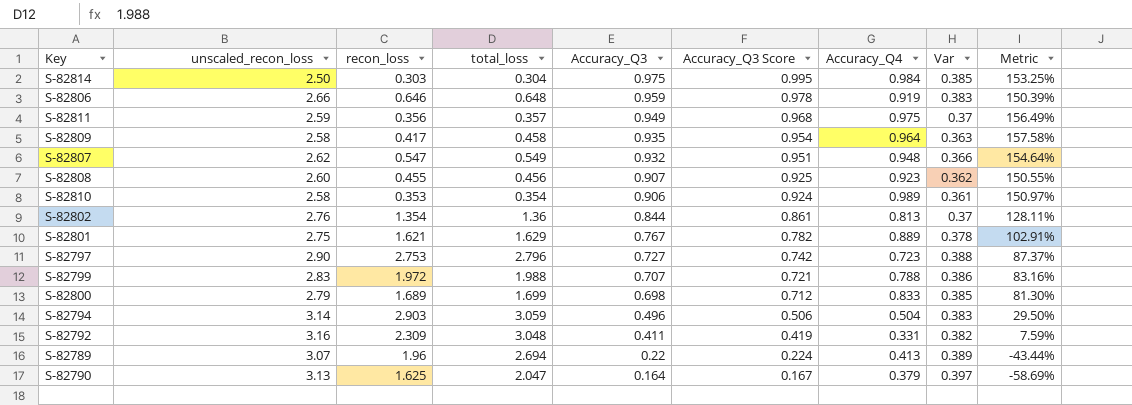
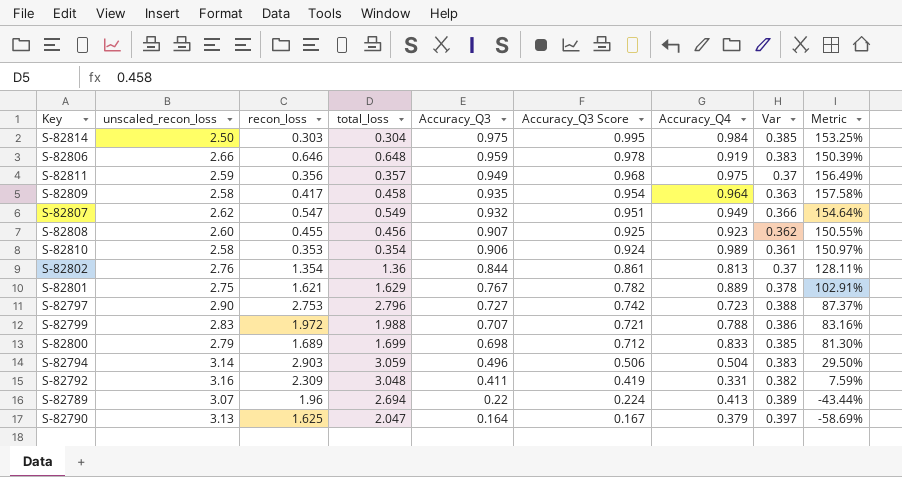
S-82807 | Accuracy_Q4: 0.948 -> 0.949

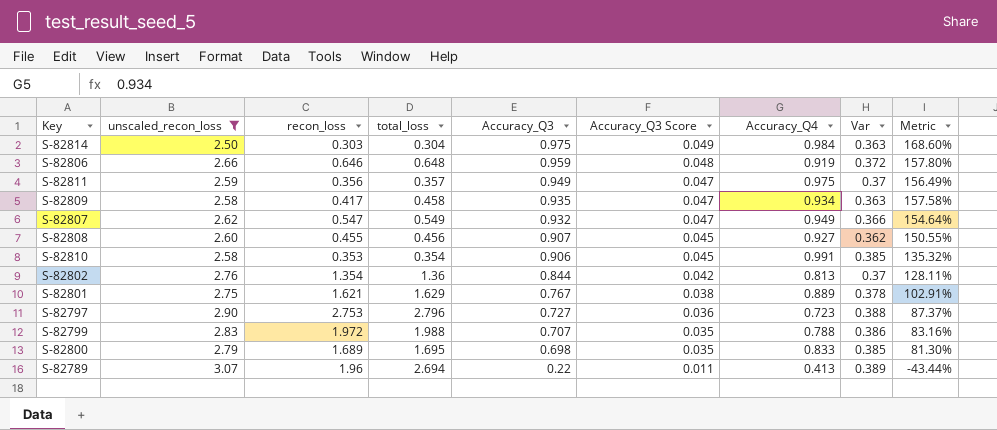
filter: none -> unscaled_recon_loss <= 3.07
column Accuracy_Q3 Score | formula: [Accuracy_Q3] * 1.02 -> [Accuracy_Q3] * 0.05
S-82814 | Var: 0.385 -> 0.363
S-82814 | Metric: 153.25% -> 168.60%
S-82806 | Var: 0.383 -> 0.372
S-82806 | Metric: 150.39% -> 157.80%
S-82809 | Accuracy_Q4: 0.964 -> 0.934
S-82808 | Accuracy_Q4: 0.923 -> 0.927
S-82810 | Accuracy_Q4: 0.989 -> 0.991
S-82810 | Var: 0.361 -> 0.385
S-82810 | Metric: 150.97% -> 135.32%
S-82800 | total_loss: 1.699 -> 1.695

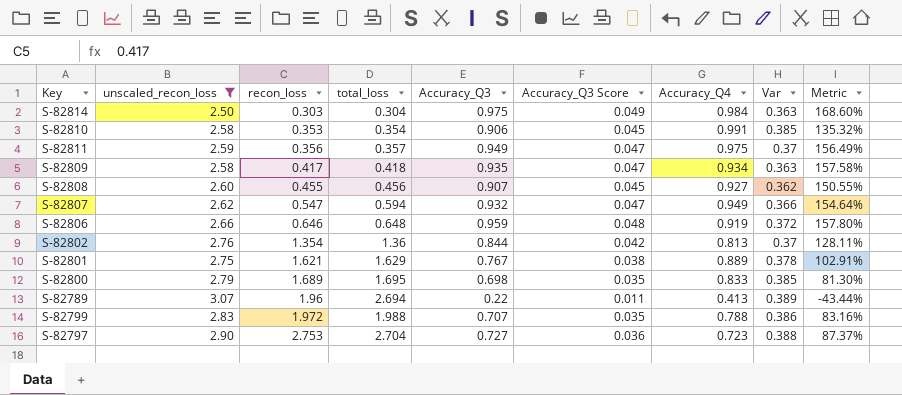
row order: Accuracy_Q3 descending -> recon_loss ascending
S-82809 | total_loss: 0.458 -> 0.418
S-82807 | total_loss: 0.549 -> 0.594
S-82797 | total_loss: 2.796 -> 2.704

